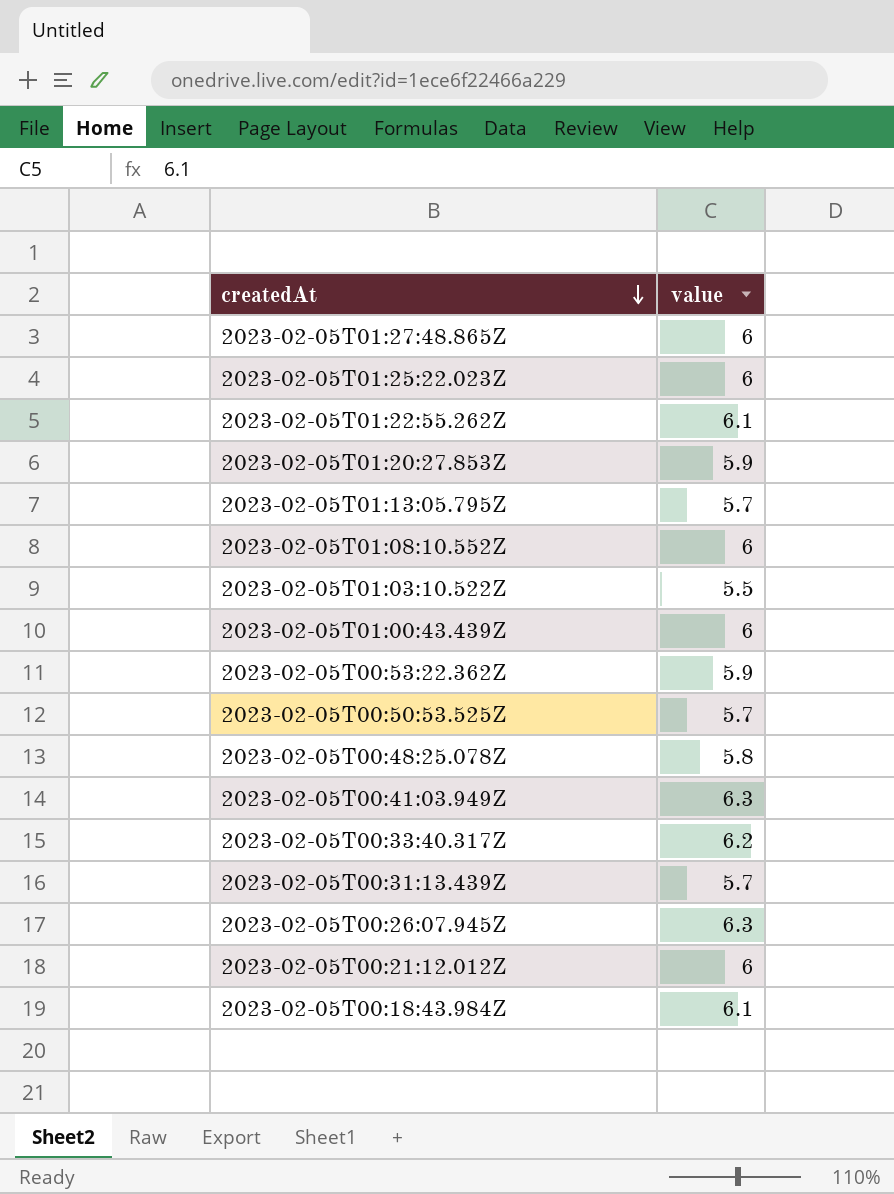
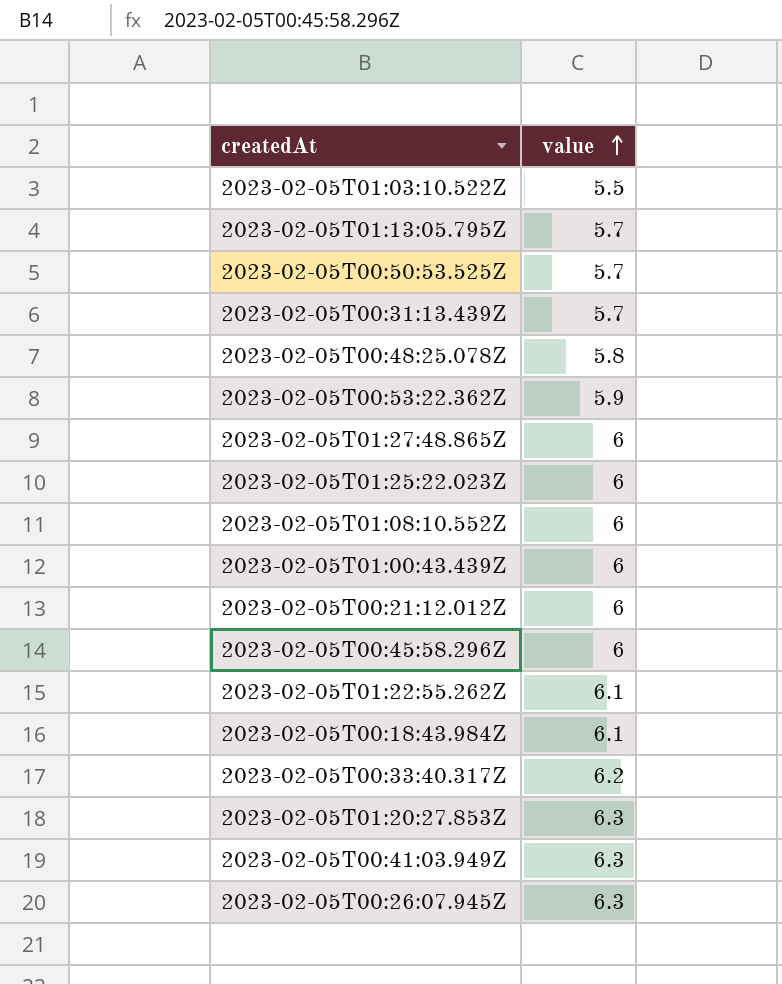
row order: createdAt descending -> value ascending
row 2023-02-05T00:45:58.296Z: none -> 6
2023-02-05T01:20:27.853Z | value: 5.9 -> 6.3

